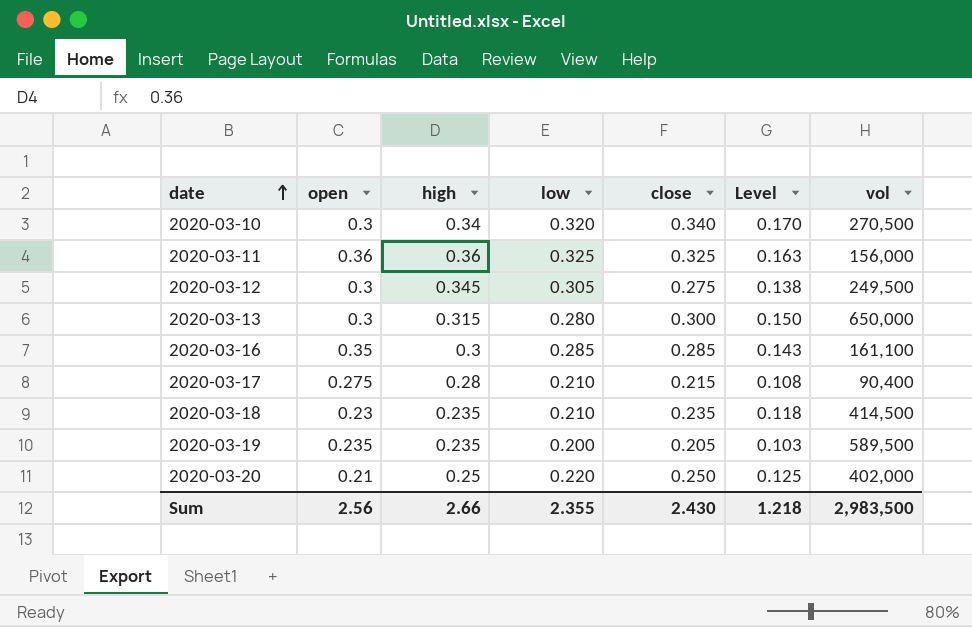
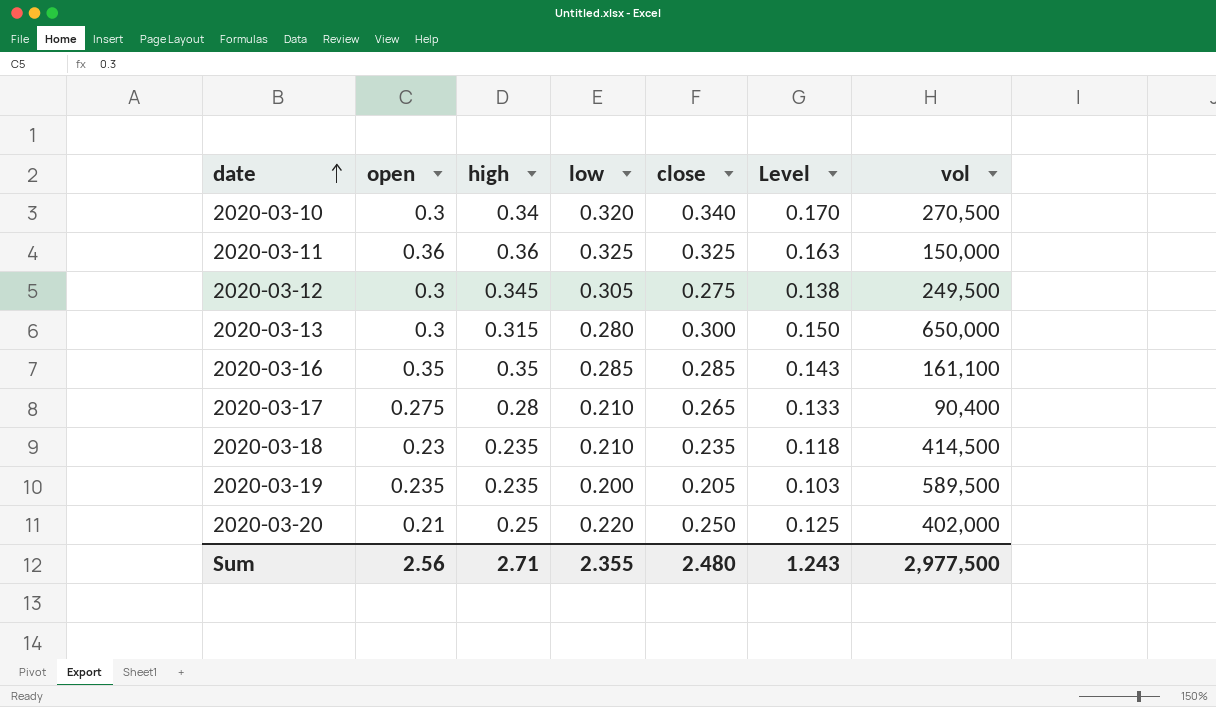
2020-03-11 | vol: 156,000 -> 150,000
2020-03-16 | high: 0.3 -> 0.35
2020-03-17 | close: 0.215 -> 0.265
2020-03-17 | Level: 0.108 -> 0.133
Sum | high: 2.66 -> 2.71
Sum | close: 2.430 -> 2.480
Sum | Level: 1.218 -> 1.243
Sum | vol: 2,983,500 -> 2,977,500

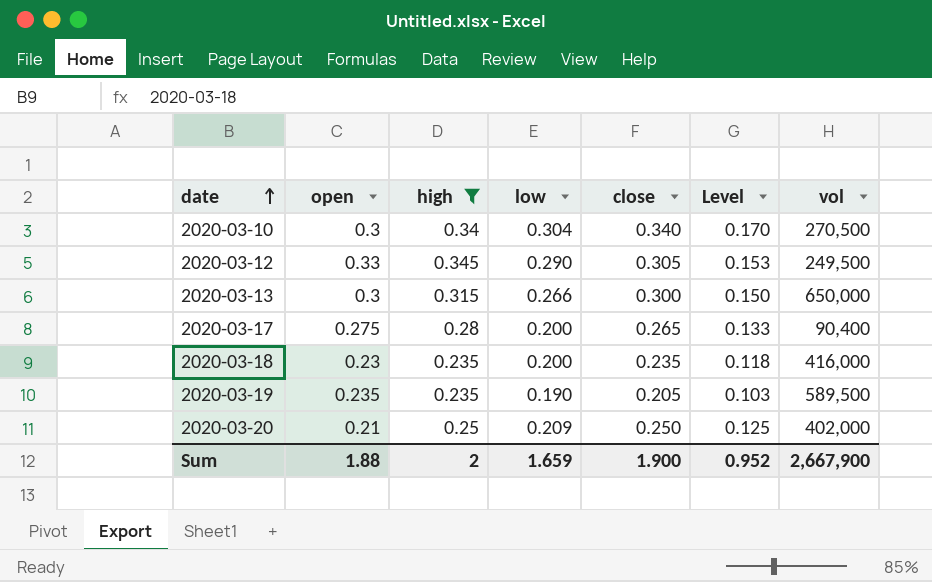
filter: none -> high <= 0.345
2020-03-10 | low: 0.320 -> 0.304
2020-03-12 | open: 0.3 -> 0.33
2020-03-12 | low: 0.305 -> 0.290
2020-03-12 | close: 0.275 -> 0.305
2020-03-12 | Level: 0.138 -> 0.153
2020-03-13 | low: 0.280 -> 0.266
2020-03-17 | low: 0.210 -> 0.200
2020-03-18 | low: 0.210 -> 0.200
2020-03-18 | vol: 414,500 -> 416,000
2020-03-19 | low: 0.200 -> 0.190
2020-03-20 | low: 0.220 -> 0.209
Sum | open: 2.56 -> 1.88
Sum | high: 2.71 -> 2
Sum | low: 2.355 -> 1.659
Sum | close: 2.480 -> 1.900
Sum | Level: 1.243 -> 0.952
Sum | vol: 2,977,500 -> 2,667,900

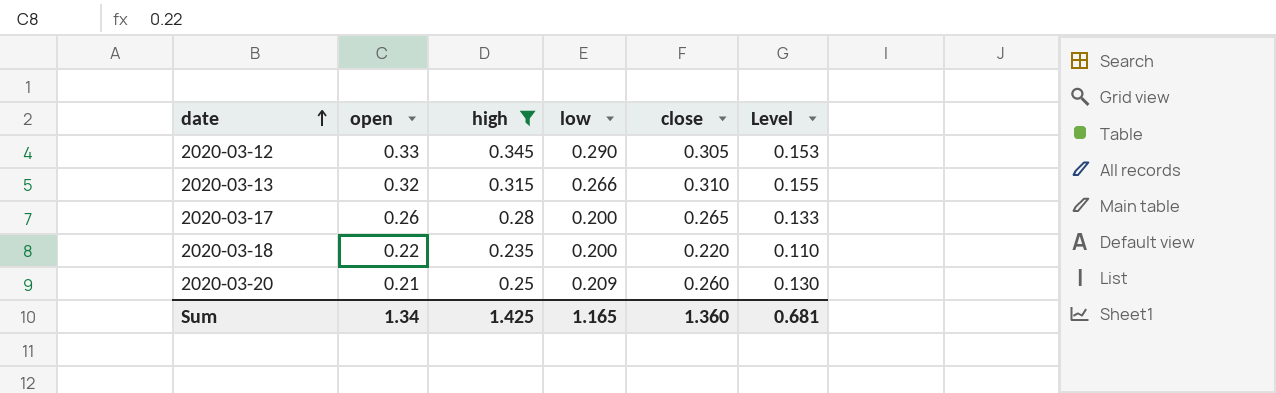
column vol | position: 7 -> none
row 2020-03-10: 0.3 | 0.34 | 0.304 | 0.340 | 0.170 | 270,500 -> none
row 2020-03-19: 0.235 | 0.235 | 0.190 | 0.205 | 0.103 | 589,500 -> none
2020-03-13 | open: 0.3 -> 0.32
2020-03-13 | close: 0.300 -> 0.310
2020-03-13 | Level: 0.150 -> 0.155
2020-03-17 | open: 0.275 -> 0.26
2020-03-18 | open: 0.23 -> 0.22
2020-03-18 | close: 0.235 -> 0.220
2020-03-18 | Level: 0.118 -> 0.110
2020-03-20 | close: 0.250 -> 0.260
2020-03-20 | Level: 0.125 -> 0.130
Sum | open: 1.88 -> 1.34
Sum | high: 2 -> 1.425
Sum | low: 1.659 -> 1.165
Sum | close: 1.900 -> 1.360
Sum | Level: 0.952 -> 0.681

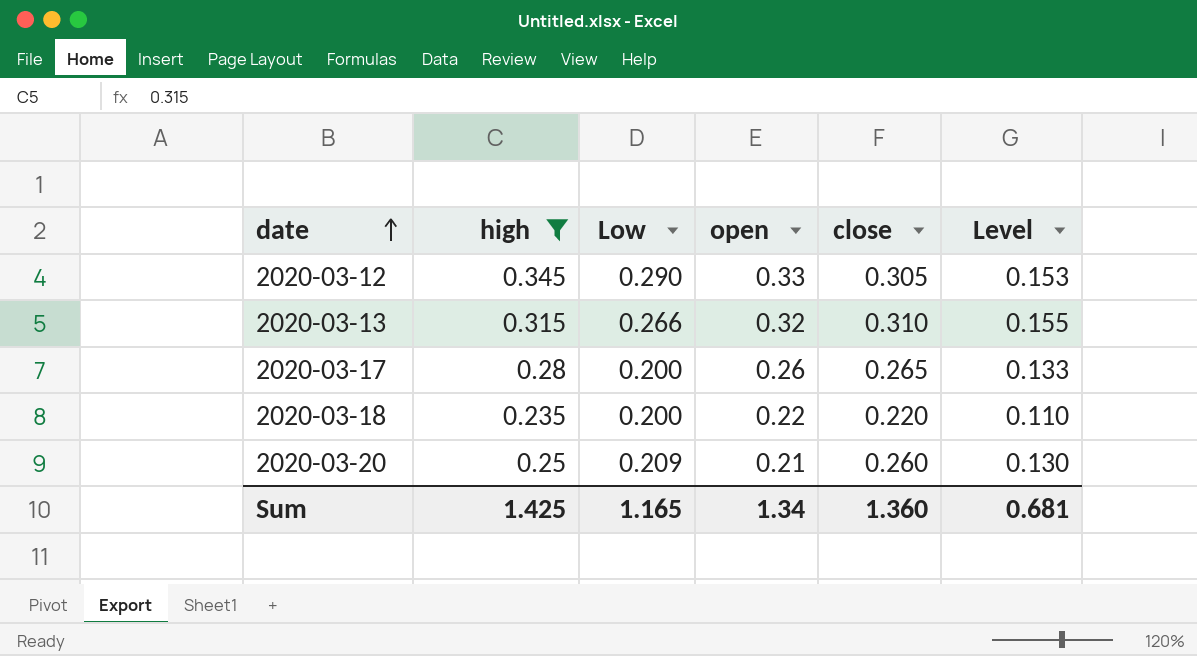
column name: low -> Low
column open | position: 2 -> 4

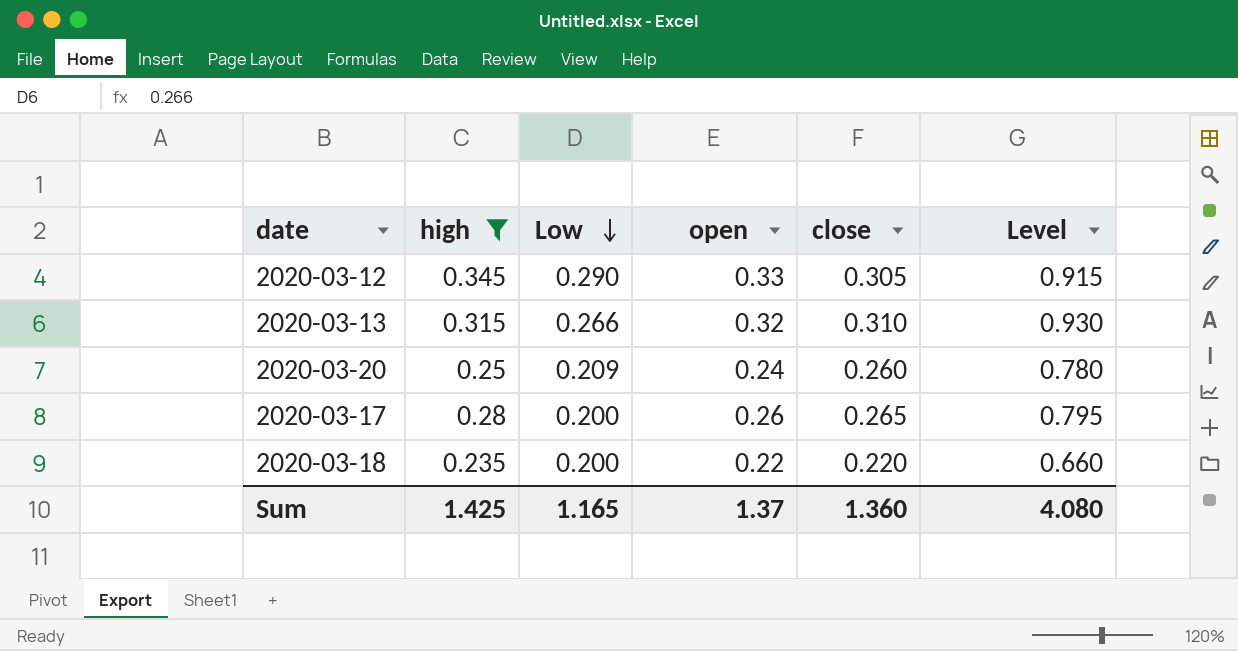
row order: date ascending -> Low descending
column Level | formula: [close] * 0.5 -> [close] * 3
2020-03-20 | open: 0.21 -> 0.24
Sum | open: 1.34 -> 1.37
Sum | Level: 0.681 -> 4.080

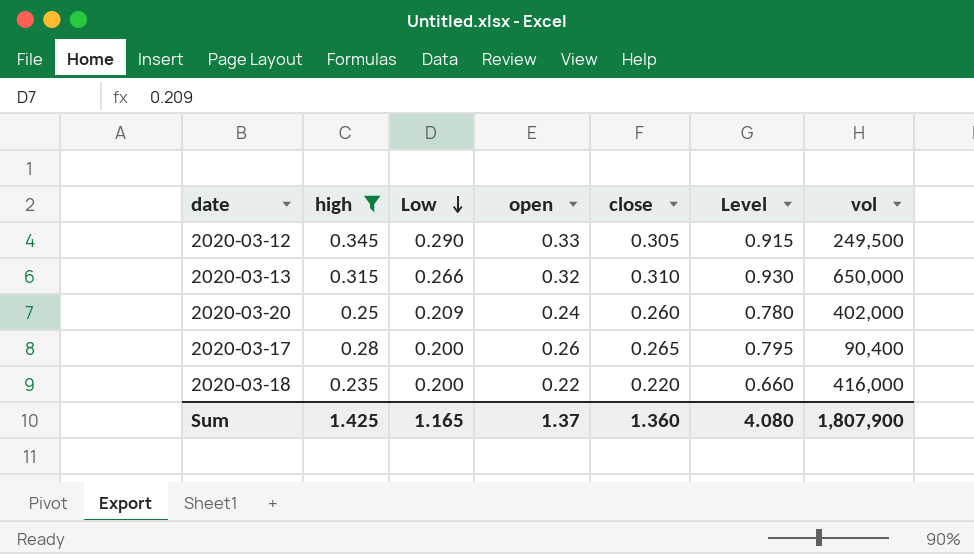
column vol | position: none -> 7

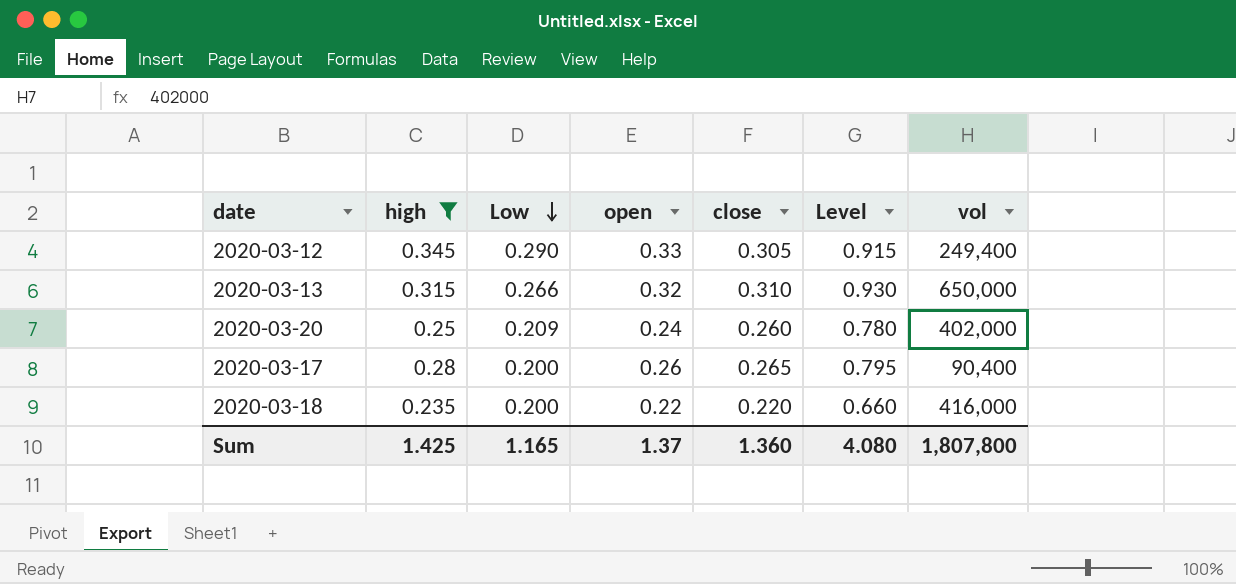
2020-03-12 | vol: 249,500 -> 249,400
Sum | vol: 1,807,900 -> 1,807,800

